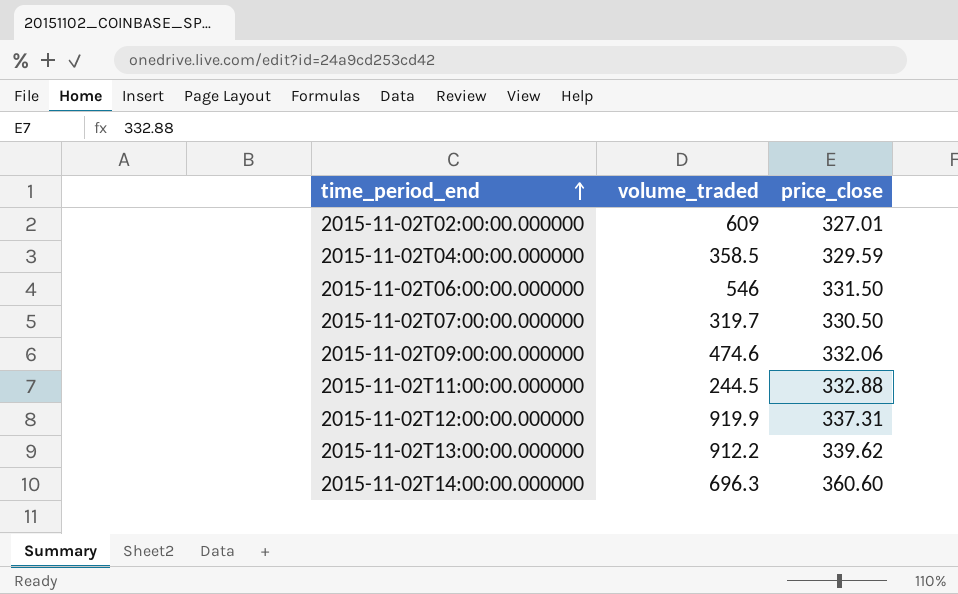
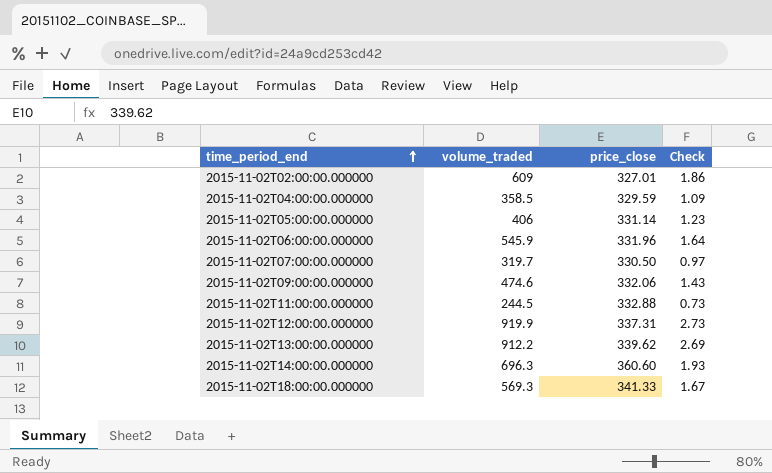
column Check | formula: none -> [volume_traded] / [price_close]
row 2015-11-02T05:00:00.000000: none -> 406 | 331.14 | 1.23
2015-11-02T06:00:00.000000 | volume_traded: 546 -> 545.9
2015-11-02T06:00:00.000000 | price_close: 331.50 -> 331.96
row 2015-11-02T18:00:00.000000: none -> 569.3 | 341.33 | 1.67

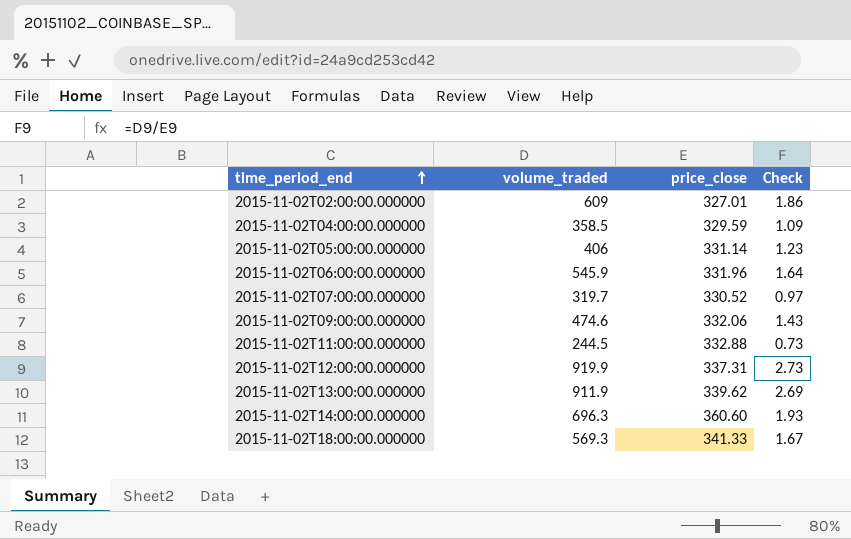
2015-11-02T07:00:00.000000 | price_close: 330.50 -> 330.52
2015-11-02T13:00:00.000000 | volume_traded: 912.2 -> 911.9

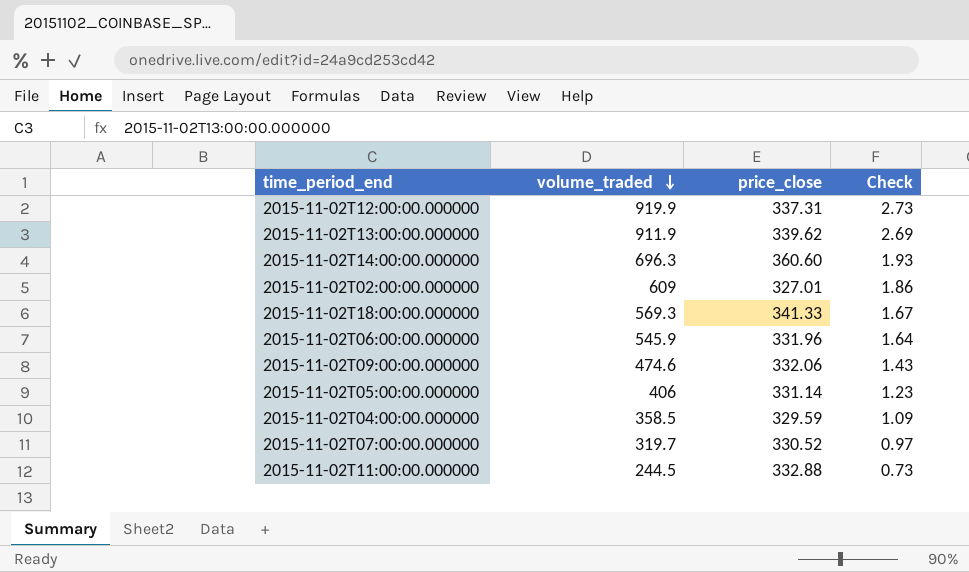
row order: time_period_end ascending -> volume_traded descending

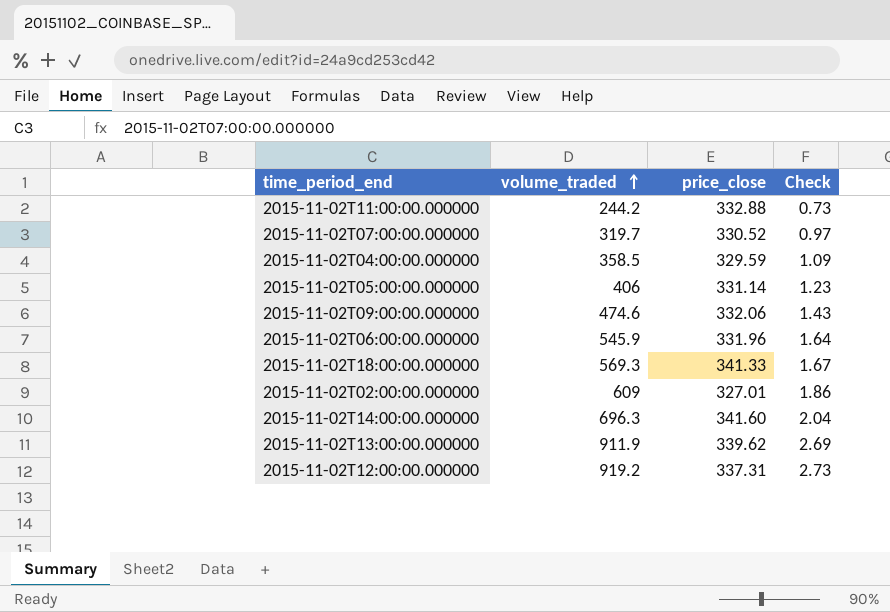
row order: volume_traded descending -> volume_traded ascending
2015-11-02T11:00:00.000000 | volume_traded: 244.5 -> 244.2
2015-11-02T14:00:00.000000 | price_close: 360.60 -> 341.60
2015-11-02T14:00:00.000000 | Check: 1.93 -> 2.04
2015-11-02T12:00:00.000000 | volume_traded: 919.9 -> 919.2

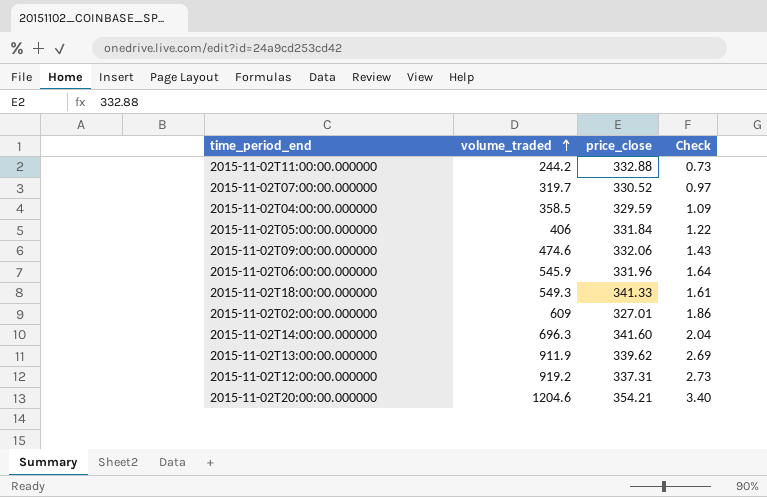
2015-11-02T05:00:00.000000 | price_close: 331.14 -> 331.84
2015-11-02T05:00:00.000000 | Check: 1.23 -> 1.22
2015-11-02T18:00:00.000000 | volume_traded: 569.3 -> 549.3
2015-11-02T18:00:00.000000 | Check: 1.67 -> 1.61
row 2015-11-02T20:00:00.000000: none -> 1204.6 | 354.21 | 3.40

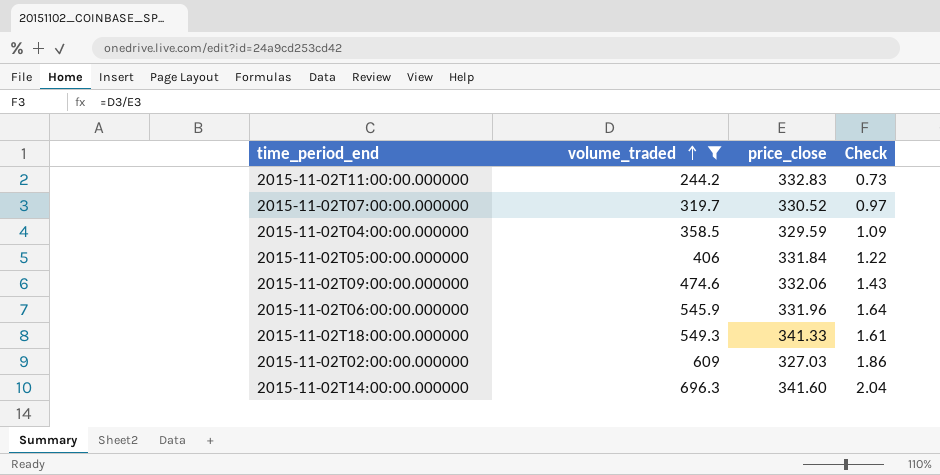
filter: none -> volume_traded <= 696.3
2015-11-02T11:00:00.000000 | price_close: 332.88 -> 332.83
2015-11-02T02:00:00.000000 | price_close: 327.01 -> 327.03

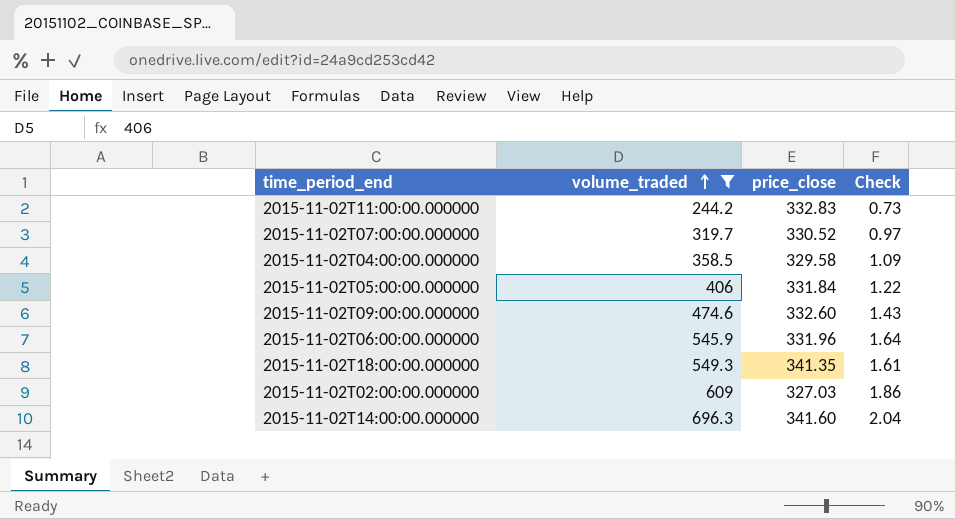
2015-11-02T04:00:00.000000 | price_close: 329.59 -> 329.58
2015-11-02T09:00:00.000000 | price_close: 332.06 -> 332.60
2015-11-02T18:00:00.000000 | price_close: 341.33 -> 341.35

